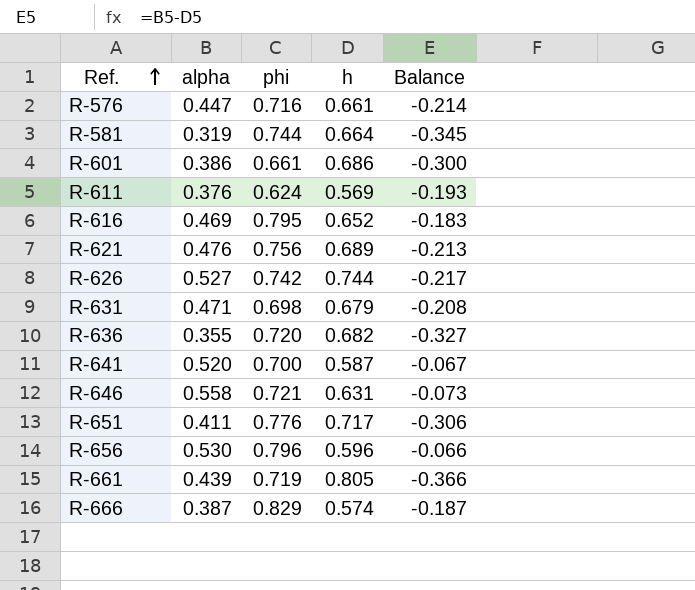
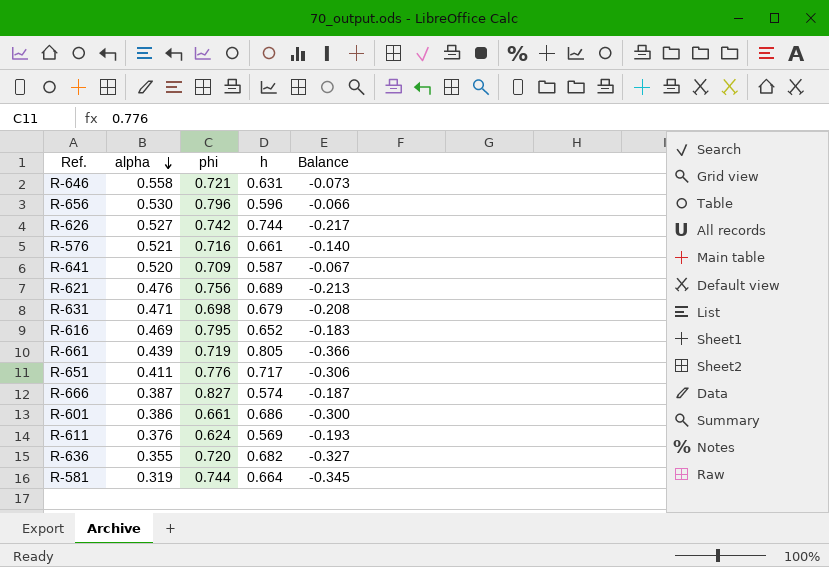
row order: Ref. ascending -> alpha descending
R-576 | alpha: 0.447 -> 0.521
R-576 | Balance: -0.214 -> -0.140
R-641 | phi: 0.700 -> 0.709
R-666 | phi: 0.829 -> 0.827

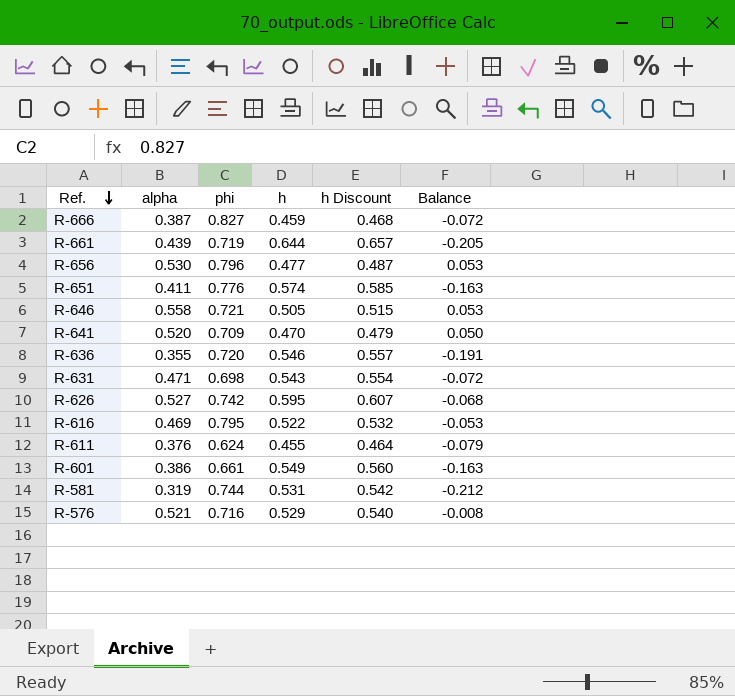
row order: alpha descending -> Ref. descending
column h Discount | formula: none -> [h] * 1.02
row R-621: 0.476 | 0.756 | 0.689 | -0.213 -> none
R-666 | h: 0.574 -> 0.459
R-666 | Balance: -0.187 -> -0.072
R-661 | h: 0.805 -> 0.644
R-661 | Balance: -0.366 -> -0.205
R-656 | h: 0.596 -> 0.477
R-656 | Balance: -0.066 -> 0.053
R-651 | h: 0.717 -> 0.574
R-651 | Balance: -0.306 -> -0.163
R-646 | h: 0.631 -> 0.505
R-646 | Balance: -0.073 -> 0.053
R-641 | h: 0.587 -> 0.470
R-641 | Balance: -0.067 -> 0.050
R-636 | h: 0.682 -> 0.546
R-636 | Balance: -0.327 -> -0.191
R-631 | h: 0.679 -> 0.543
R-631 | Balance: -0.208 -> -0.072
R-626 | h: 0.744 -> 0.595
R-626 | Balance: -0.217 -> -0.068
R-616 | h: 0.652 -> 0.522
R-616 | Balance: -0.183 -> -0.053
R-611 | h: 0.569 -> 0.455
R-611 | Balance: -0.193 -> -0.079
R-601 | h: 0.686 -> 0.549
R-601 | Balance: -0.300 -> -0.163
R-581 | h: 0.664 -> 0.531
R-581 | Balance: -0.345 -> -0.212
R-576 | h: 0.661 -> 0.529
R-576 | Balance: -0.140 -> -0.008

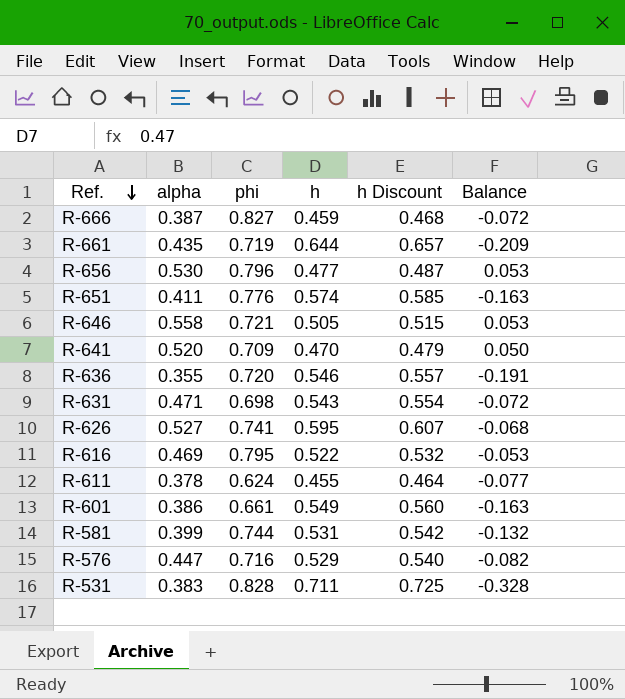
R-661 | alpha: 0.439 -> 0.435
R-661 | Balance: -0.205 -> -0.209
R-626 | phi: 0.742 -> 0.741
R-611 | alpha: 0.376 -> 0.378
R-611 | Balance: -0.079 -> -0.077
R-581 | alpha: 0.319 -> 0.399
R-581 | Balance: -0.212 -> -0.132
R-576 | alpha: 0.521 -> 0.447
R-576 | Balance: -0.008 -> -0.082
row R-531: none -> 0.383 | 0.828 | 0.711 | 0.725 | -0.328

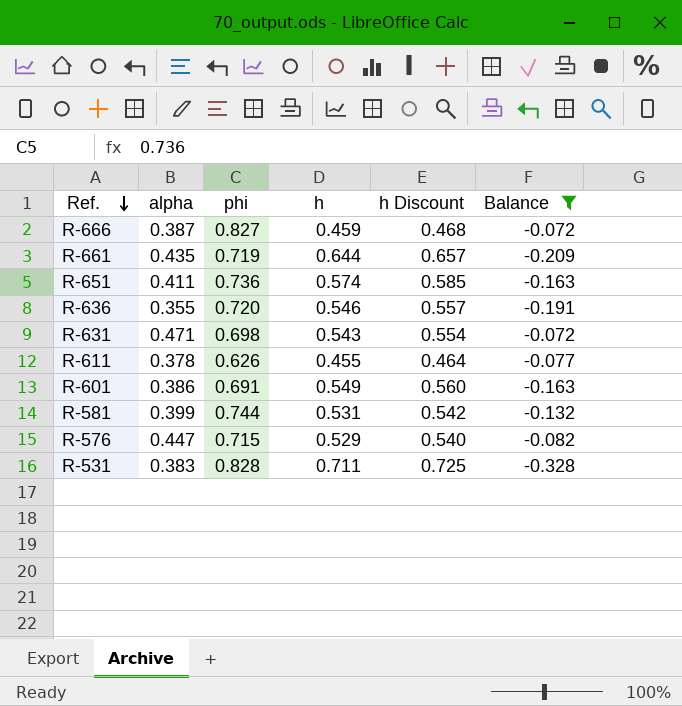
filter: none -> Balance <= -0.072
R-651 | phi: 0.776 -> 0.736
R-611 | phi: 0.624 -> 0.626
R-601 | phi: 0.661 -> 0.691
R-576 | phi: 0.716 -> 0.715

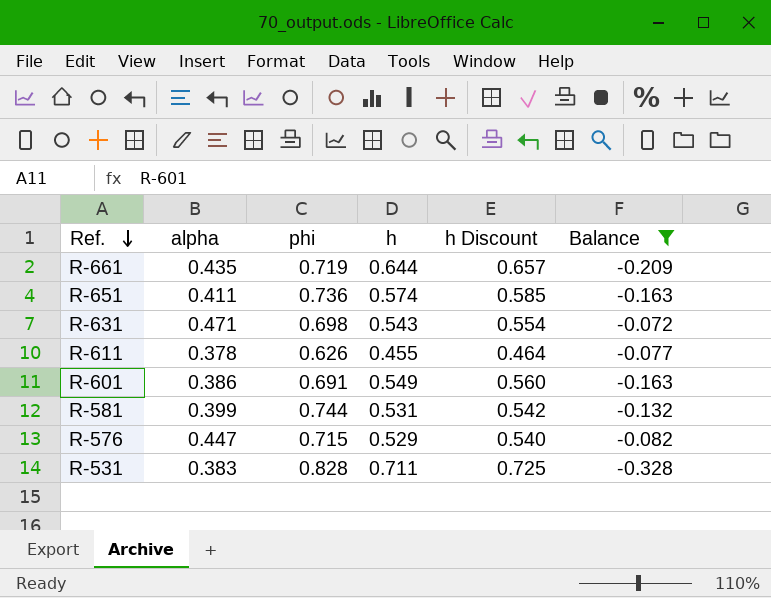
row R-666: 0.387 | 0.827 | 0.459 | 0.468 | -0.072 -> none
row R-636: 0.355 | 0.720 | 0.546 | 0.557 | -0.191 -> none

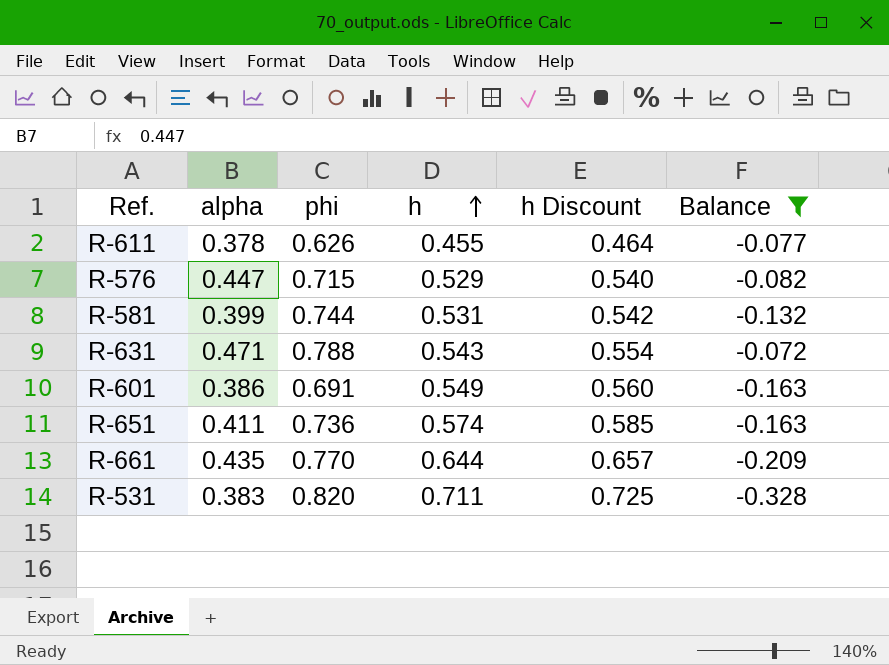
row order: Ref. descending -> h ascending
R-631 | phi: 0.698 -> 0.788
R-661 | phi: 0.719 -> 0.770
R-531 | phi: 0.828 -> 0.820

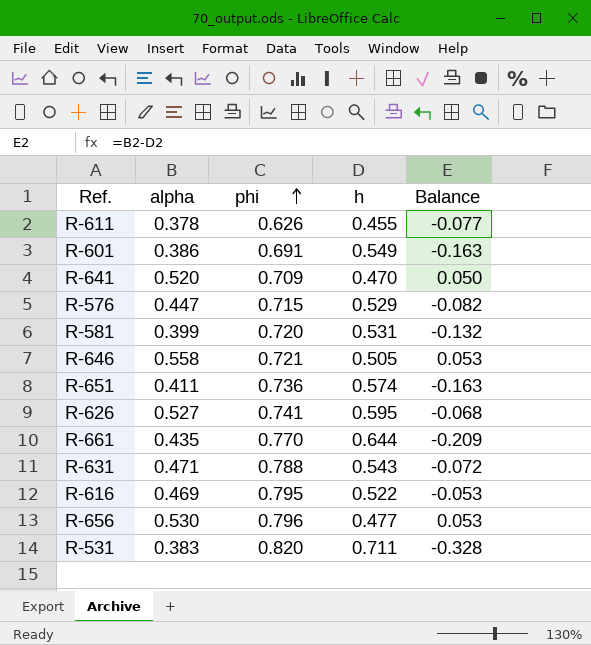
filter: Balance <= -0.072 -> none
row order: h ascending -> phi ascending
column h Discount | formula: [h] * 1.02 -> none
R-581 | phi: 0.744 -> 0.720

